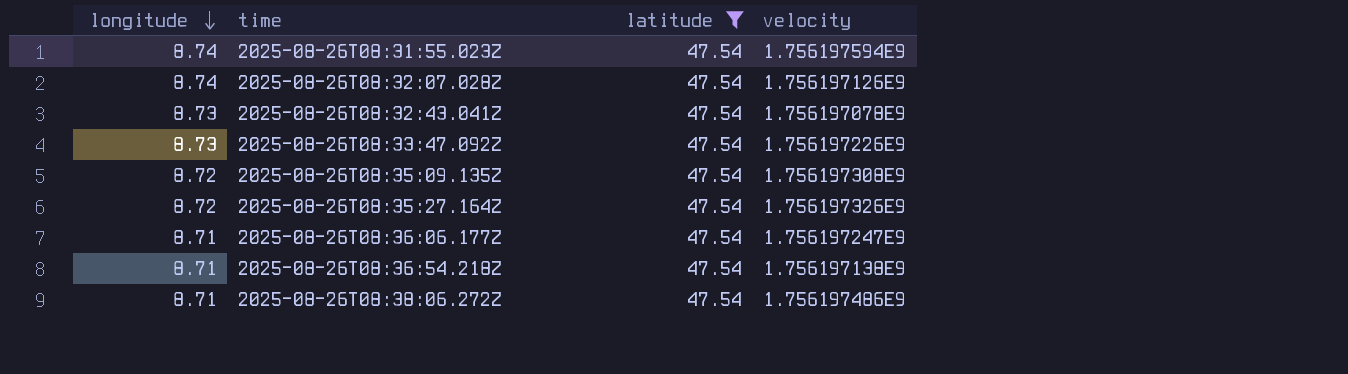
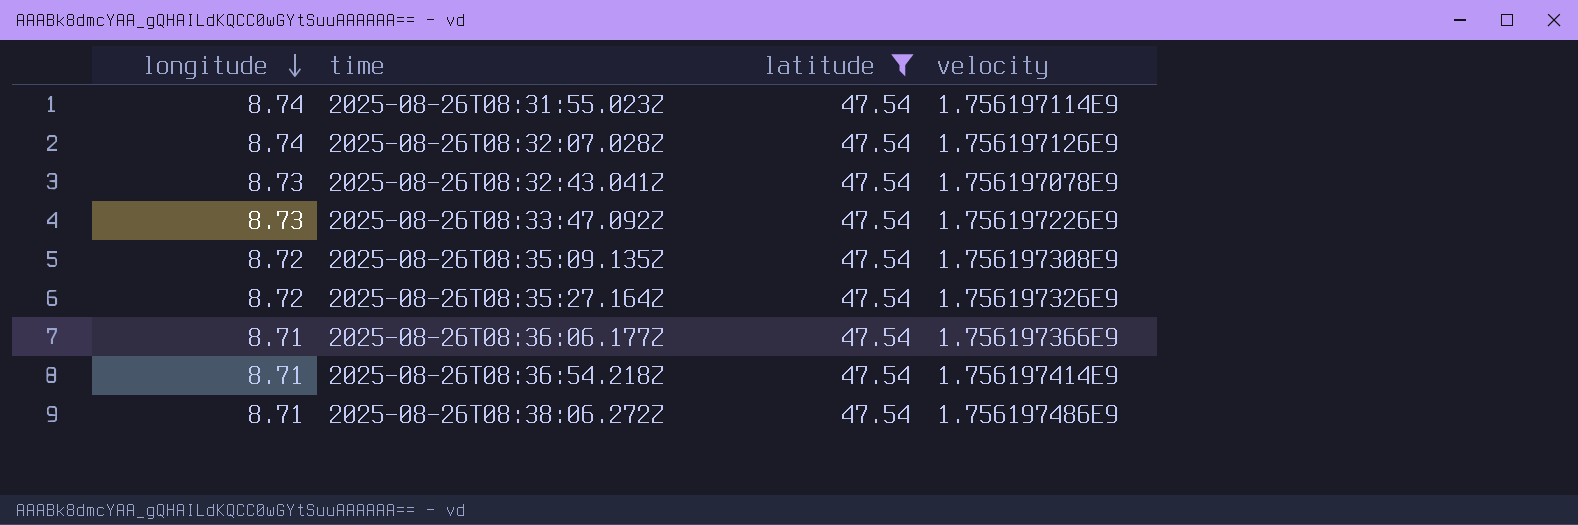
2025-08-26T08:31:55.023Z | velocity: 1.756197594E9 -> 1.756197114E9
2025-08-26T08:36:06.177Z | velocity: 1.756197247E9 -> 1.756197366E9
2025-08-26T08:36:54.218Z | velocity: 1.756197138E9 -> 1.756197414E9

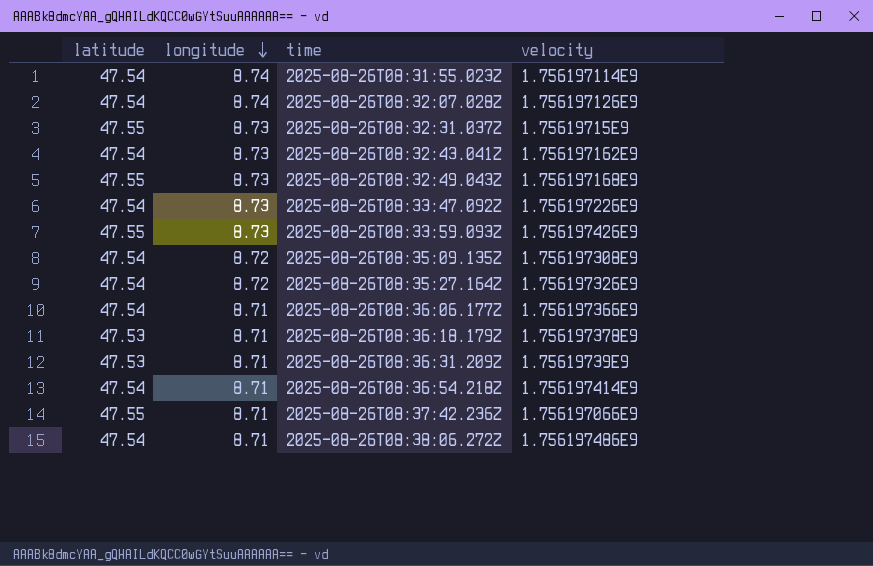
filter: latitude = 47.54 -> none
column latitude | position: 3 -> 1
2025-08-26T08:32:43.041Z | velocity: 1.756197078E9 -> 1.756197162E9

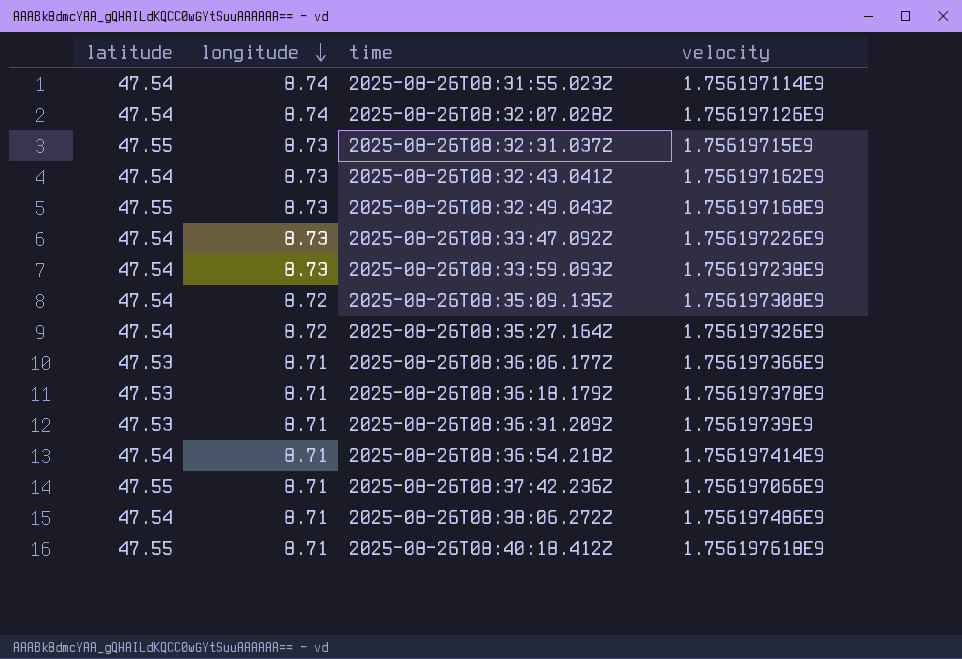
2025-08-26T08:33:59.093Z | latitude: 47.55 -> 47.54
2025-08-26T08:33:59.093Z | velocity: 1.756197426E9 -> 1.756197238E9
2025-08-26T08:36:06.177Z | latitude: 47.54 -> 47.53
row 2025-08-26T08:40:18.412Z: none -> 47.55 | 8.71 | 1.756197618E9

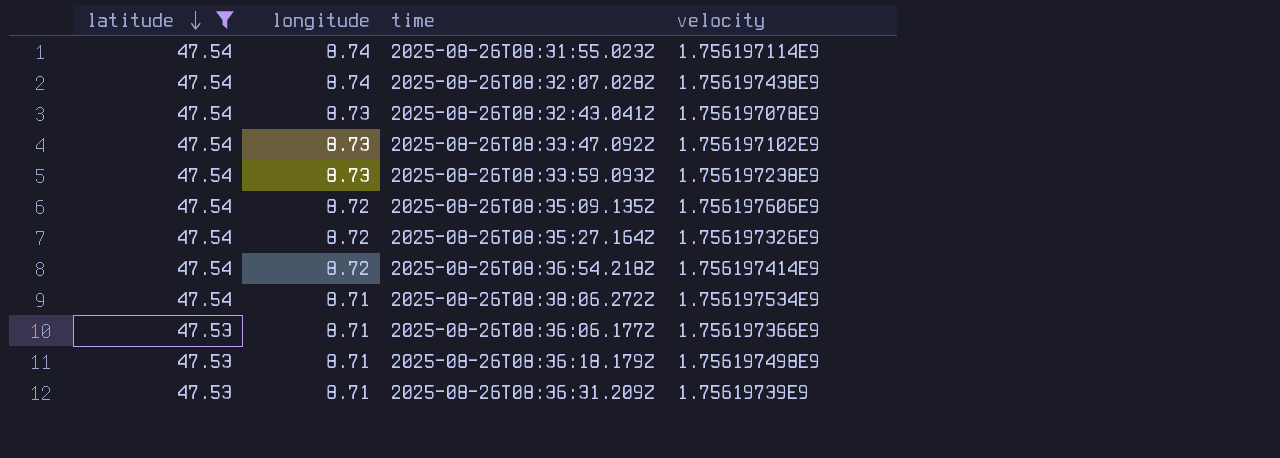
filter: none -> latitude != 47.55
row order: longitude descending -> latitude descending
2025-08-26T08:32:07.028Z | velocity: 1.756197126E9 -> 1.756197438E9
2025-08-26T08:32:43.041Z | velocity: 1.756197162E9 -> 1.756197078E9
2025-08-26T08:33:47.092Z | velocity: 1.756197226E9 -> 1.756197102E9
2025-08-26T08:35:09.135Z | velocity: 1.756197308E9 -> 1.756197606E9
2025-08-26T08:36:54.218Z | longitude: 8.71 -> 8.72
2025-08-26T08:38:06.272Z | velocity: 1.756197486E9 -> 1.756197534E9
2025-08-26T08:36:18.179Z | velocity: 1.756197378E9 -> 1.756197498E9

